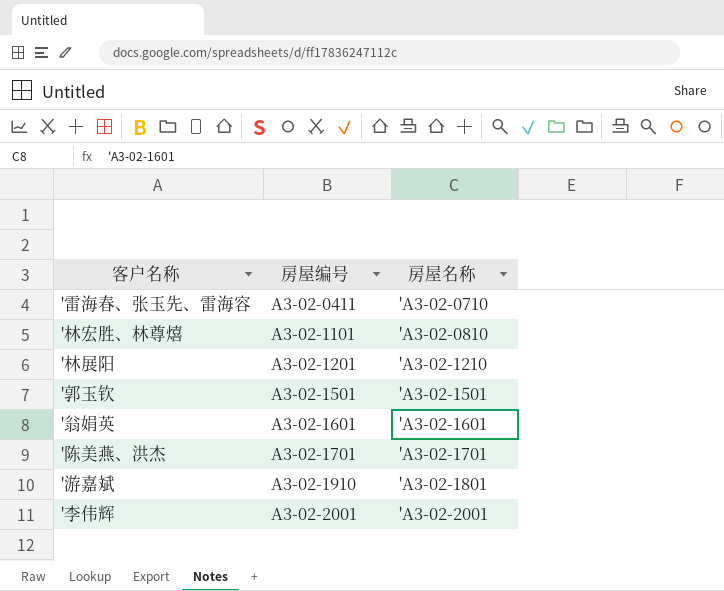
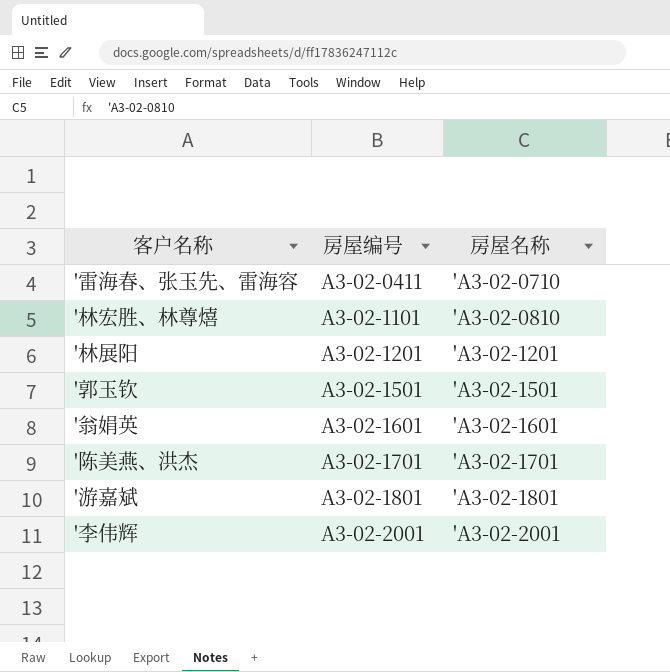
'林展阳 | 房屋名称: 'A3-02-1210 -> 'A3-02-1201
'游嘉斌 | 房屋编号: A3-02-1910 -> A3-02-1801

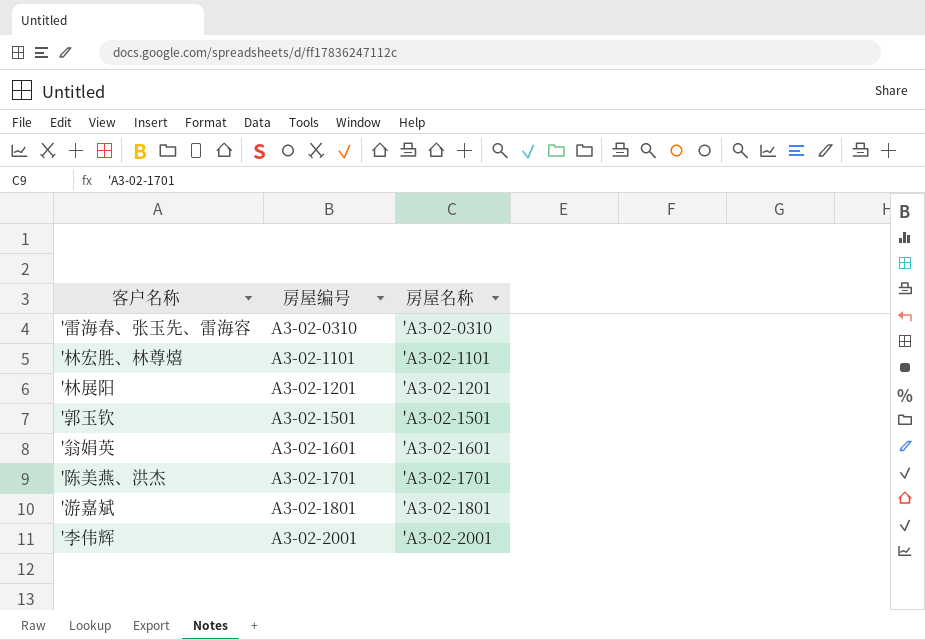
'雷海春、张玉先、雷海容 | 房屋编号: A3-02-0411 -> A3-02-0310
'雷海春、张玉先、雷海容 | 房屋名称: 'A3-02-0710 -> 'A3-02-0310
'林宏胜、林尊熺 | 房屋名称: 'A3-02-0810 -> 'A3-02-1101

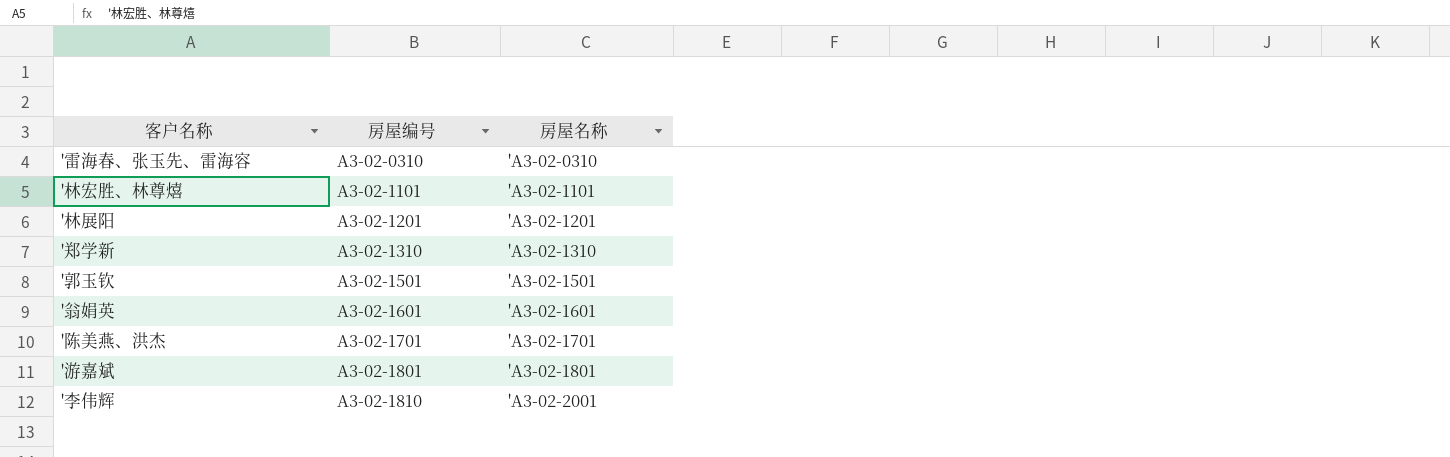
row '郑学新: none -> A3-02-1310 | 'A3-02-1310
'李伟辉 | 房屋编号: A3-02-2001 -> A3-02-1810

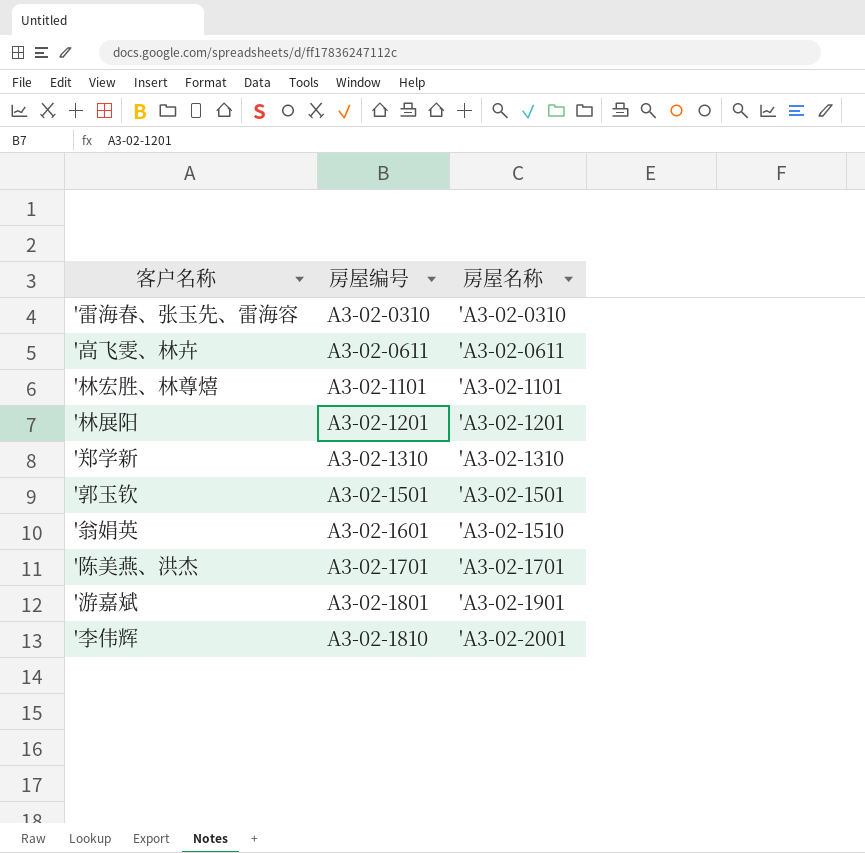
row '高飞雯、林卉: none -> A3-02-0611 | 'A3-02-0611
'翁娟英 | 房屋名称: 'A3-02-1601 -> 'A3-02-1510
'游嘉斌 | 房屋名称: 'A3-02-1801 -> 'A3-02-1901

